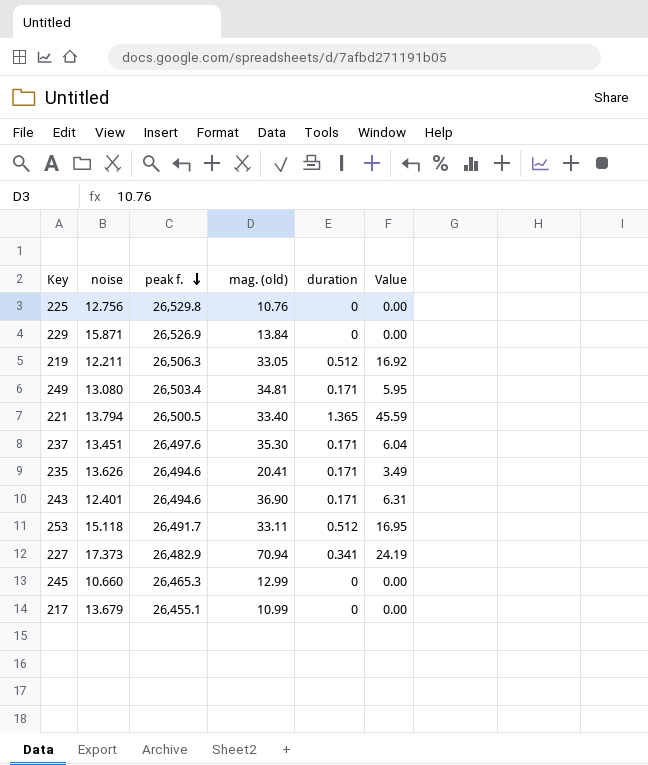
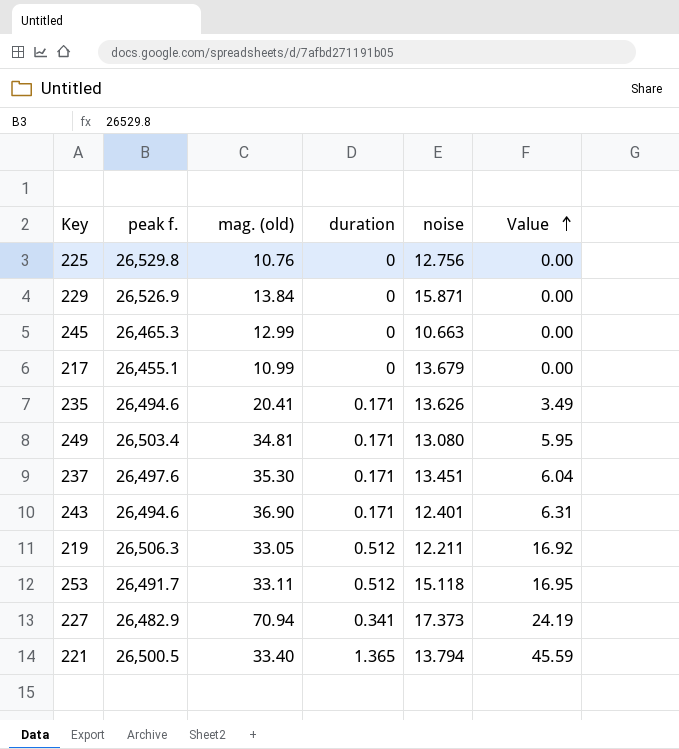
row order: peak f. descending -> Value ascending
column noise | position: 2 -> 5
245 | noise: 10.660 -> 10.663

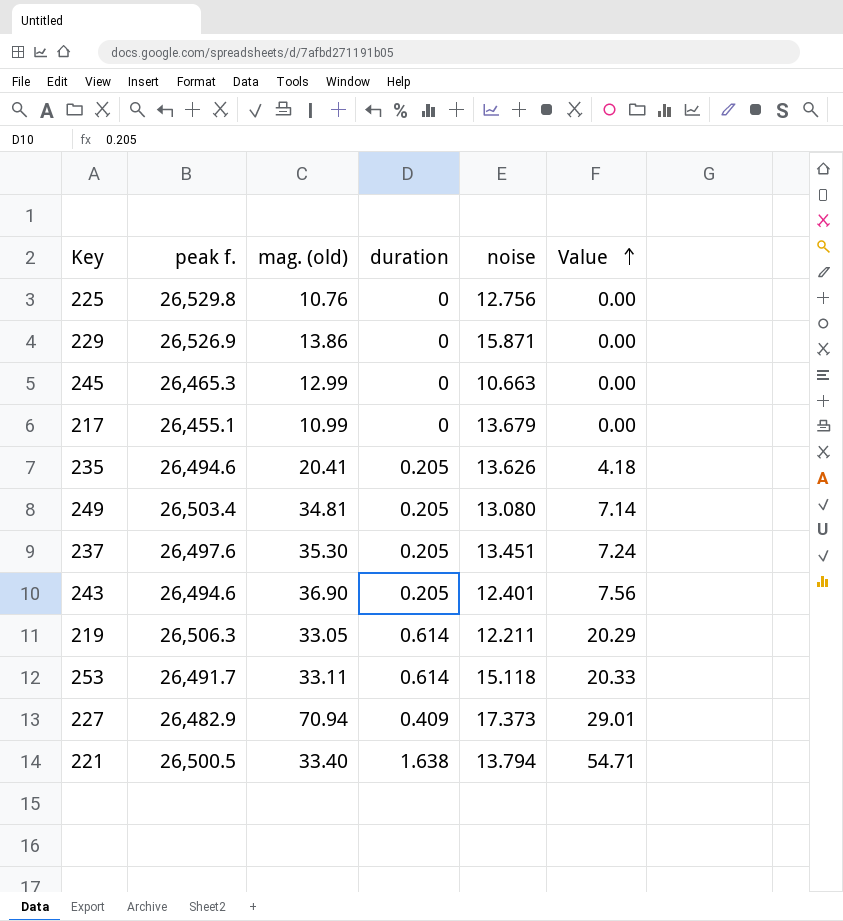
229 | mag. (old): 13.84 -> 13.86
235 | duration: 0.171 -> 0.205
235 | Value: 3.49 -> 4.18
249 | duration: 0.171 -> 0.205
249 | Value: 5.95 -> 7.14
237 | duration: 0.171 -> 0.205
237 | Value: 6.04 -> 7.24
243 | duration: 0.171 -> 0.205
243 | Value: 6.31 -> 7.56
219 | duration: 0.512 -> 0.614
219 | Value: 16.92 -> 20.29
253 | duration: 0.512 -> 0.614
253 | Value: 16.95 -> 20.33
227 | duration: 0.341 -> 0.409
227 | Value: 24.19 -> 29.01
221 | duration: 1.365 -> 1.638
221 | Value: 45.59 -> 54.71

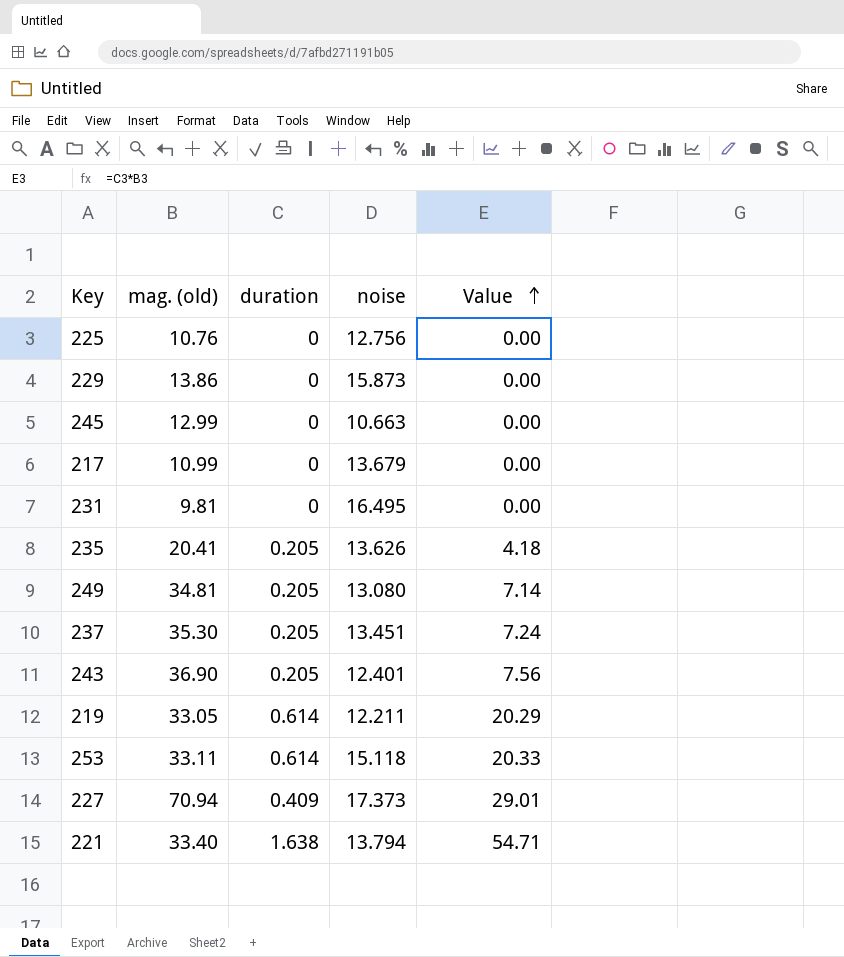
column peak f. | position: 2 -> none
229 | noise: 15.871 -> 15.873
row 231: none -> 9.81 | 0 | 16.495 | 0.00

